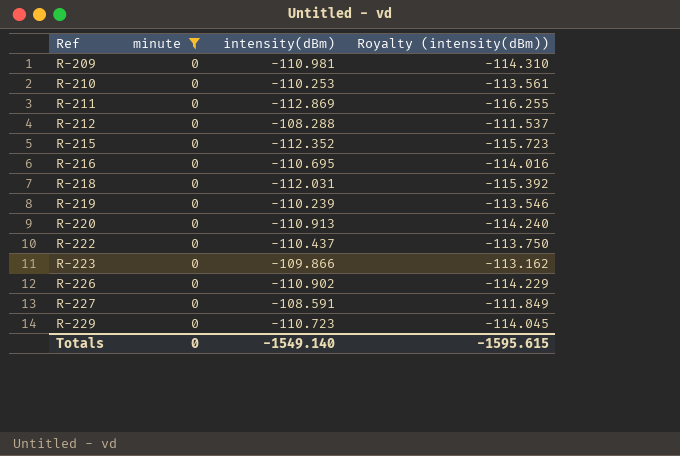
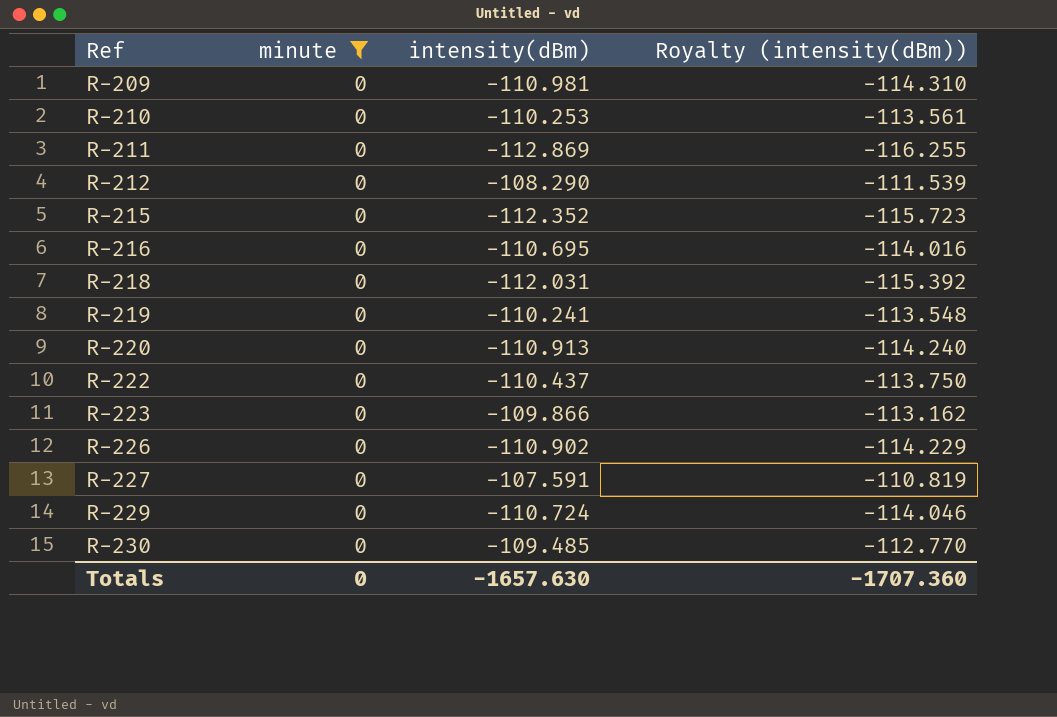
R-212 | intensity(dBm): -108.288 -> -108.290
R-212 | Royalty (intensity(dBm)): -111.537 -> -111.539
R-219 | intensity(dBm): -110.239 -> -110.241
R-219 | Royalty (intensity(dBm)): -113.546 -> -113.548
R-227 | intensity(dBm): -108.591 -> -107.591
R-227 | Royalty (intensity(dBm)): -111.849 -> -110.819
R-229 | intensity(dBm): -110.723 -> -110.724
R-229 | Royalty (intensity(dBm)): -114.045 -> -114.046
row R-230: none -> 0 | -109.485 | -112.770
Totals | intensity(dBm): -1549.140 -> -1657.630
Totals | Royalty (intensity(dBm)): -1595.615 -> -1707.360

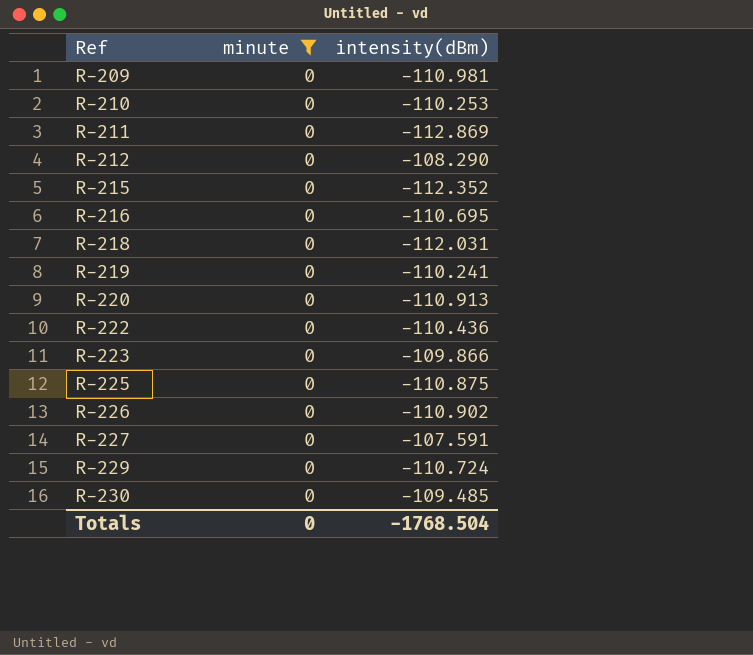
column Royalty (intensity(dBm)) | formula: [intensity(dBm)] * 1.03 -> none
R-222 | intensity(dBm): -110.437 -> -110.436
row R-225: none -> 0 | -110.875
Totals | intensity(dBm): -1657.630 -> -1768.504

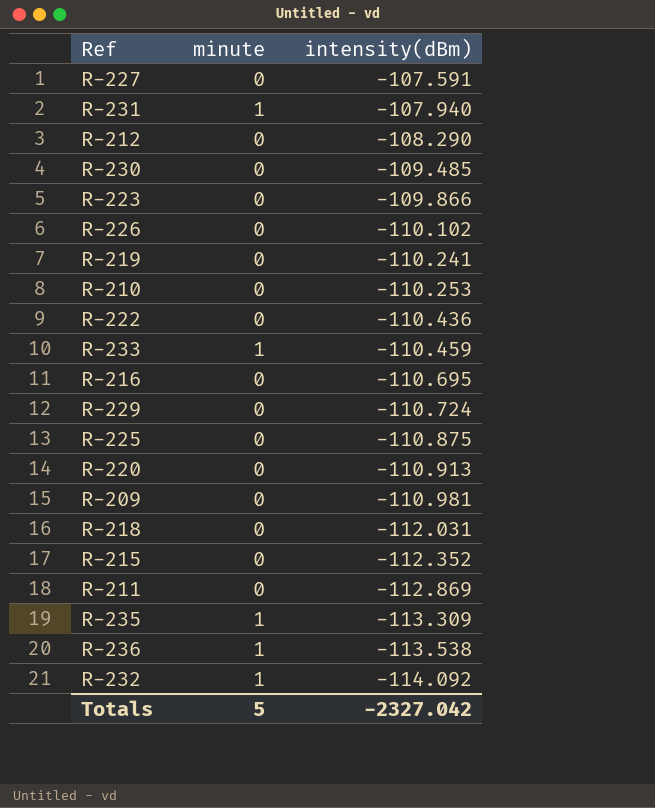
filter: minute = 0 -> none
row order: Ref ascending -> intensity(dBm) descending
R-226 | intensity(dBm): -110.902 -> -110.102
Totals | minute: 0 -> 5
Totals | intensity(dBm): -1768.504 -> -2327.042

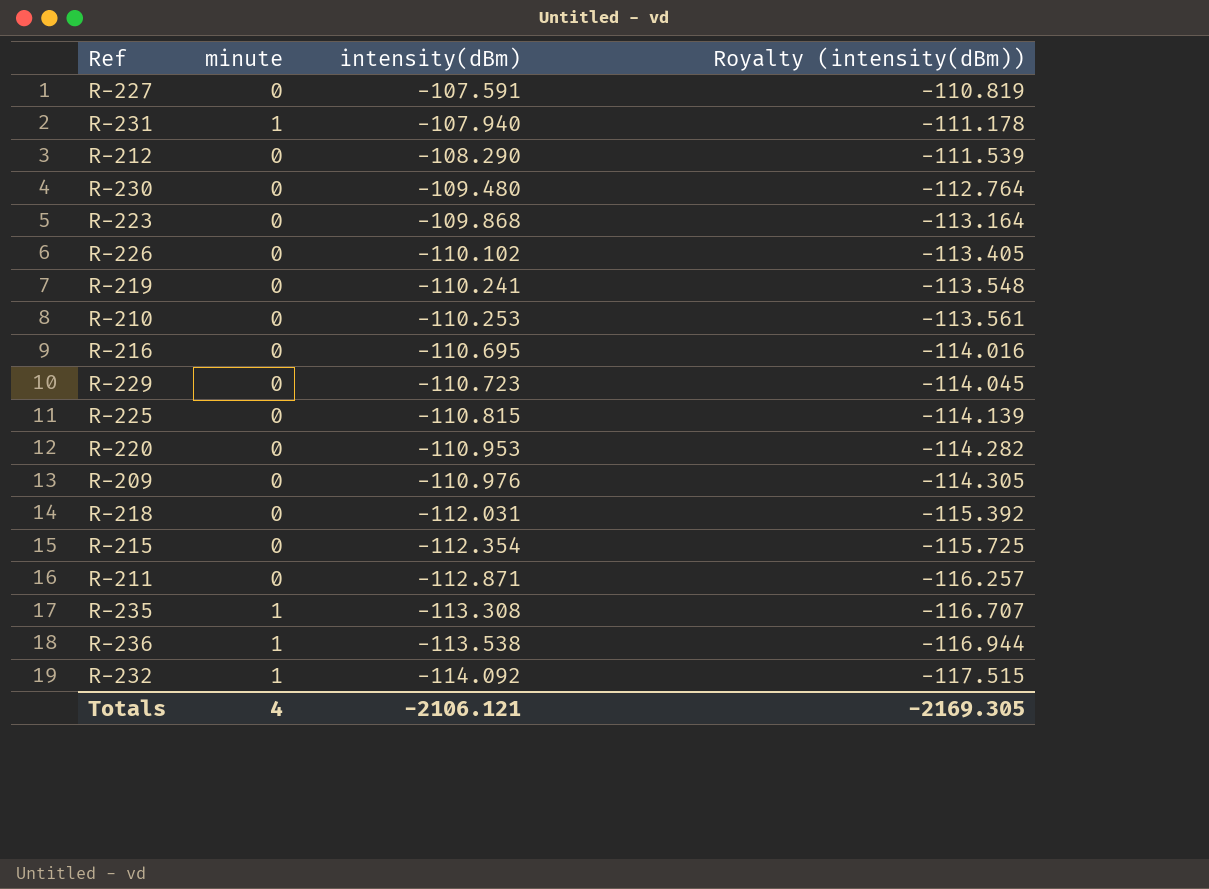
column Royalty (intensity(dBm)) | formula: none -> [intensity(dBm)] * 1.03
row R-222: 0 | -110.436 -> none
row R-233: 1 | -110.459 -> none
R-230 | intensity(dBm): -109.485 -> -109.480
R-223 | intensity(dBm): -109.866 -> -109.868
R-229 | intensity(dBm): -110.724 -> -110.723
R-225 | intensity(dBm): -110.875 -> -110.815
R-220 | intensity(dBm): -110.913 -> -110.953
R-209 | intensity(dBm): -110.981 -> -110.976
R-215 | intensity(dBm): -112.352 -> -112.354
R-211 | intensity(dBm): -112.869 -> -112.871
R-235 | intensity(dBm): -113.309 -> -113.308
Totals | minute: 5 -> 4
Totals | intensity(dBm): -2327.042 -> -2106.121

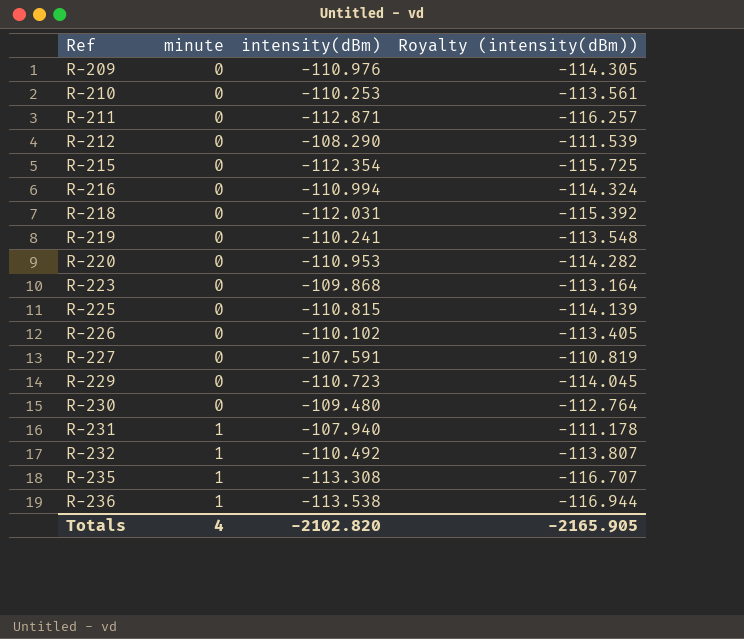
row order: intensity(dBm) descending -> Ref ascending
R-216 | intensity(dBm): -110.695 -> -110.994
R-216 | Royalty (intensity(dBm)): -114.016 -> -114.324
R-232 | intensity(dBm): -114.092 -> -110.492
R-232 | Royalty (intensity(dBm)): -117.515 -> -113.807
Totals | intensity(dBm): -2106.121 -> -2102.820
Totals | Royalty (intensity(dBm)): -2169.305 -> -2165.905

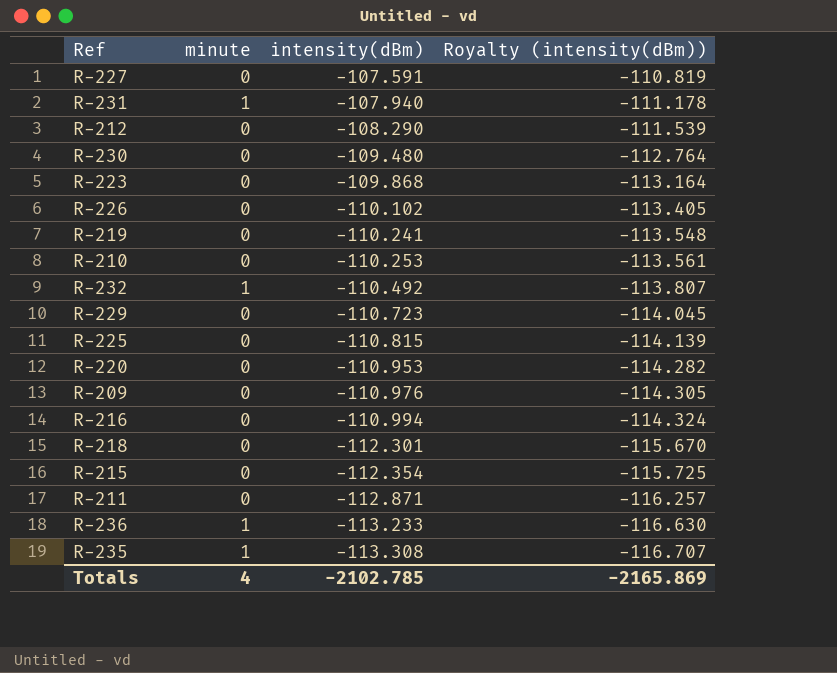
row order: Ref ascending -> intensity(dBm) descending
R-218 | intensity(dBm): -112.031 -> -112.301
R-218 | Royalty (intensity(dBm)): -115.392 -> -115.670
R-236 | intensity(dBm): -113.538 -> -113.233
R-236 | Royalty (intensity(dBm)): -116.944 -> -116.630
Totals | intensity(dBm): -2102.820 -> -2102.785
Totals | Royalty (intensity(dBm)): -2165.905 -> -2165.869

